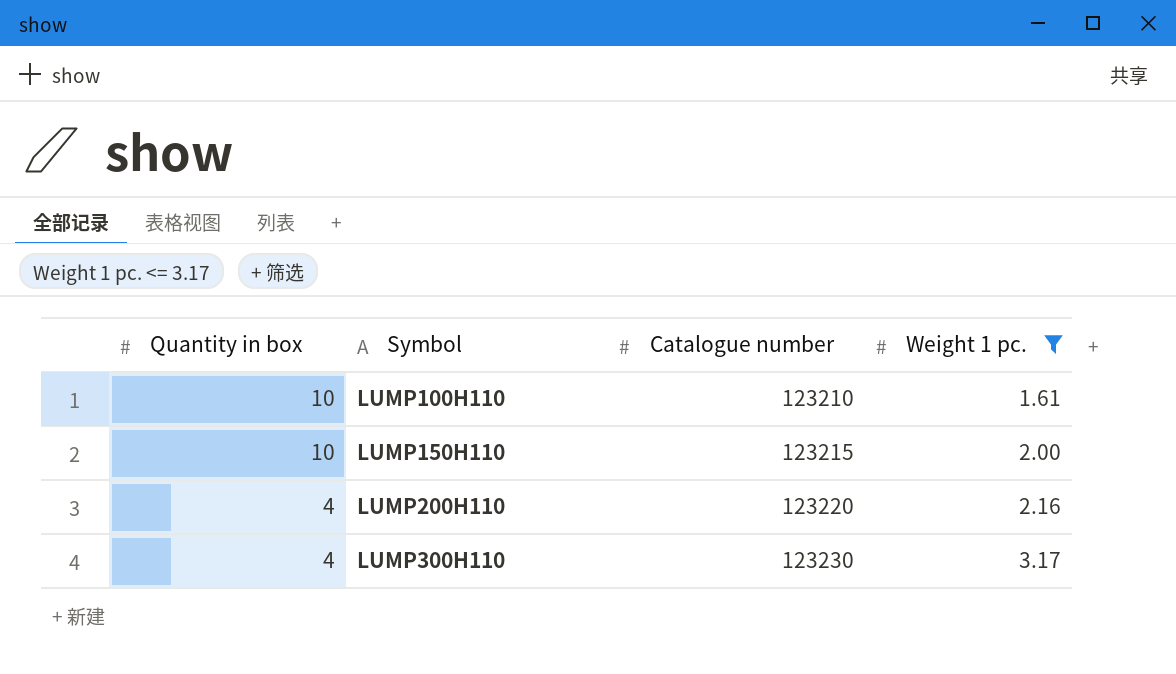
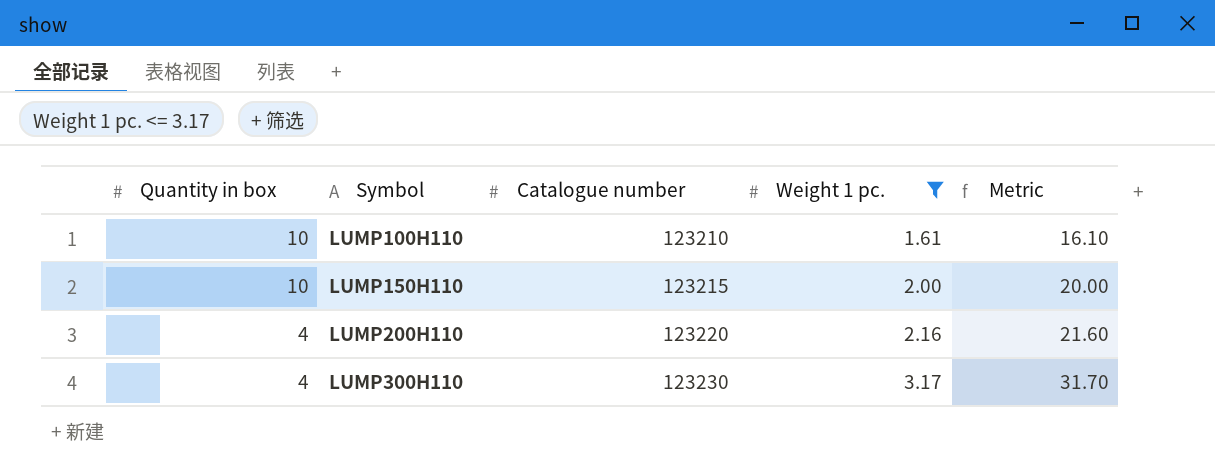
column Metric | formula: none -> [Weight 1 pc.] * 10

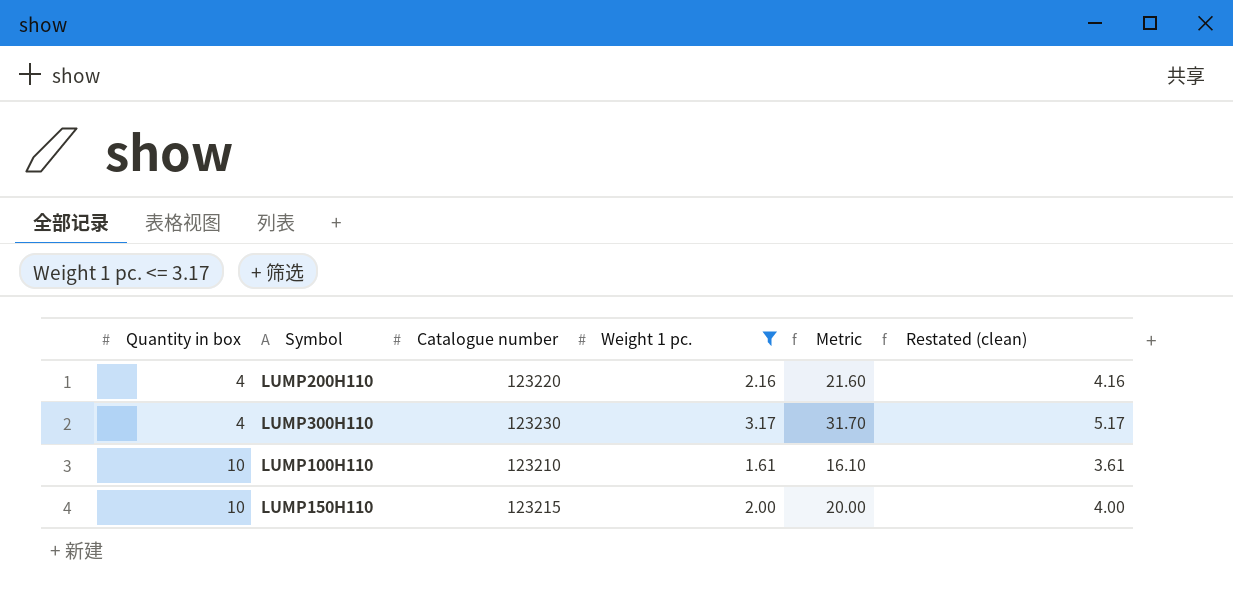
row order: Quantity in box descending -> Quantity in box ascending
column Restated (clean) | formula: none -> [Weight 1 pc.] + 2

